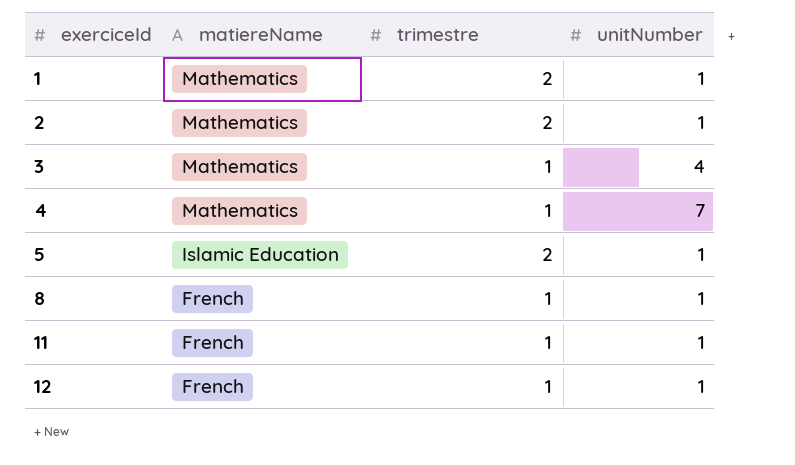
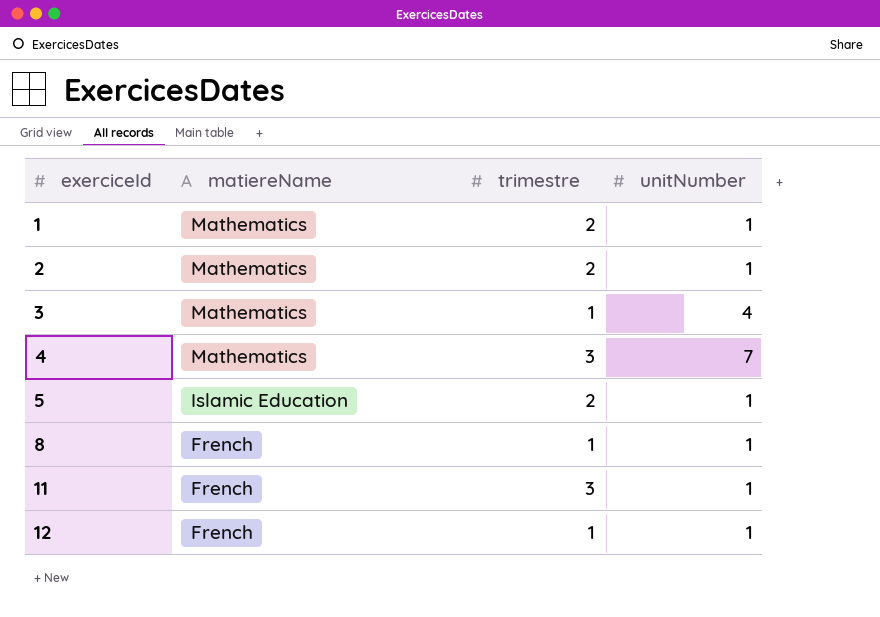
4 | trimestre: 1 -> 3
11 | trimestre: 1 -> 3

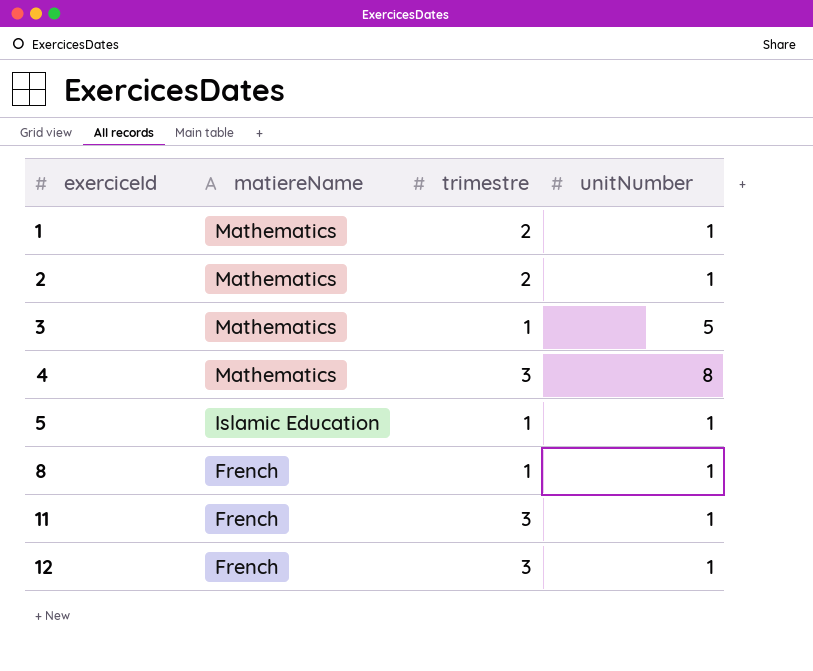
3 | unitNumber: 4 -> 5
4 | unitNumber: 7 -> 8
5 | trimestre: 2 -> 1
12 | trimestre: 1 -> 3

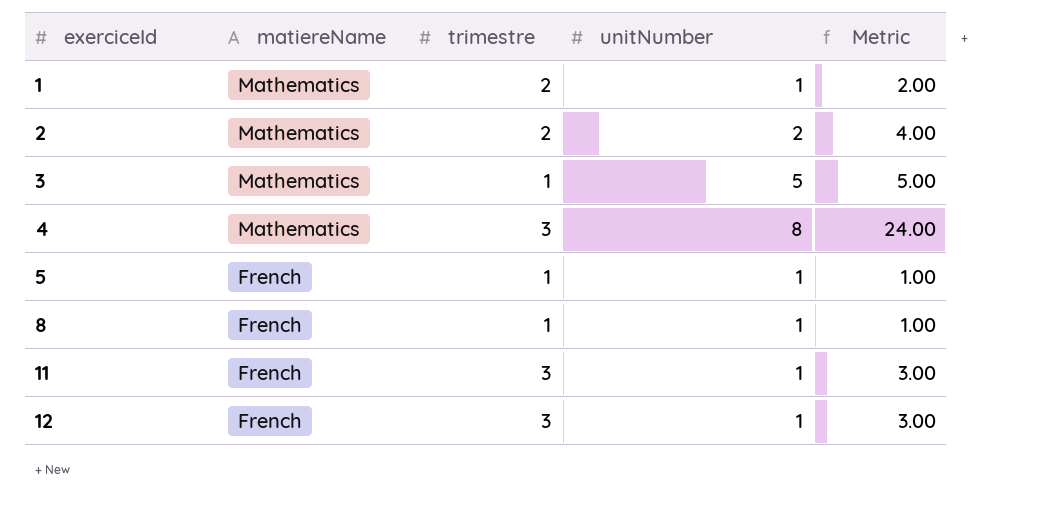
column Metric | formula: none -> [trimestre] * [unitNumber]
2 | unitNumber: 1 -> 2
5 | matiereName: Islamic Education -> French

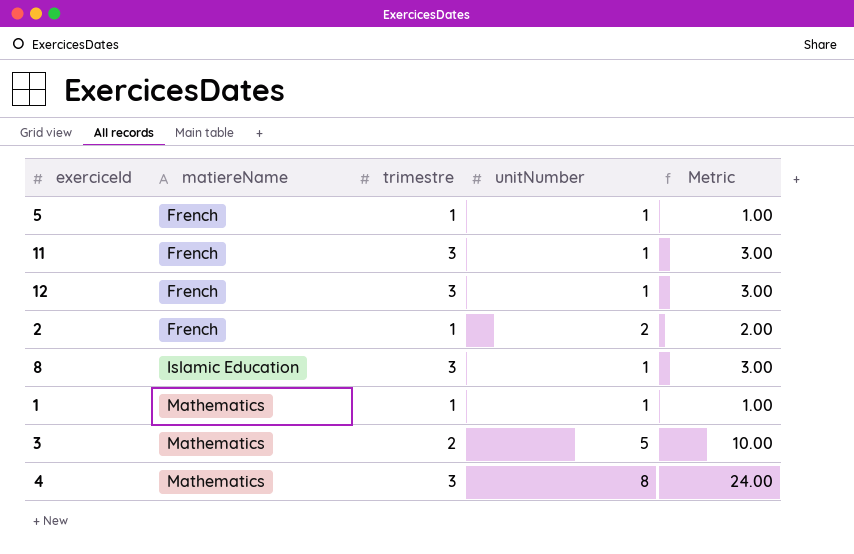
row order: exerciceId ascending -> matiereName ascending
2 | matiereName: Mathematics -> French
2 | trimestre: 2 -> 1
2 | Metric: 4.00 -> 2.00
8 | matiereName: French -> Islamic Education
8 | trimestre: 1 -> 3
8 | Metric: 1.00 -> 3.00
1 | trimestre: 2 -> 1
1 | Metric: 2.00 -> 1.00
3 | trimestre: 1 -> 2
3 | Metric: 5.00 -> 10.00

